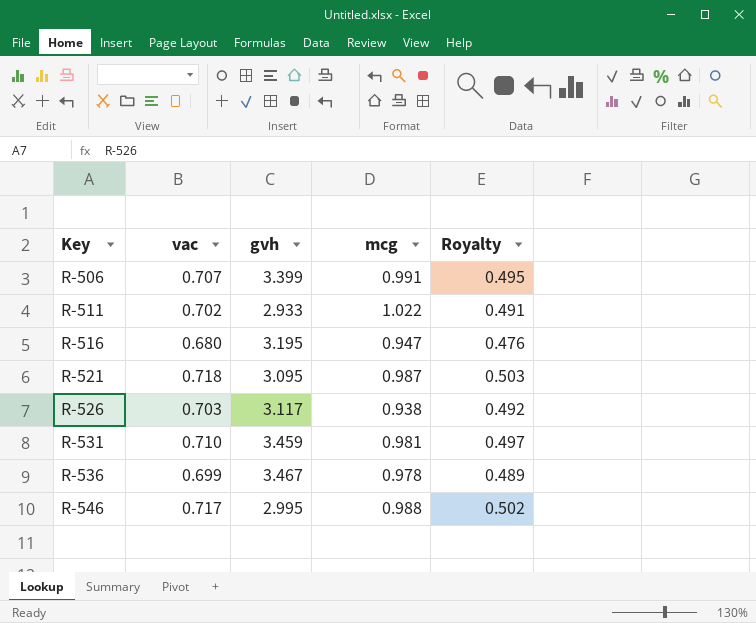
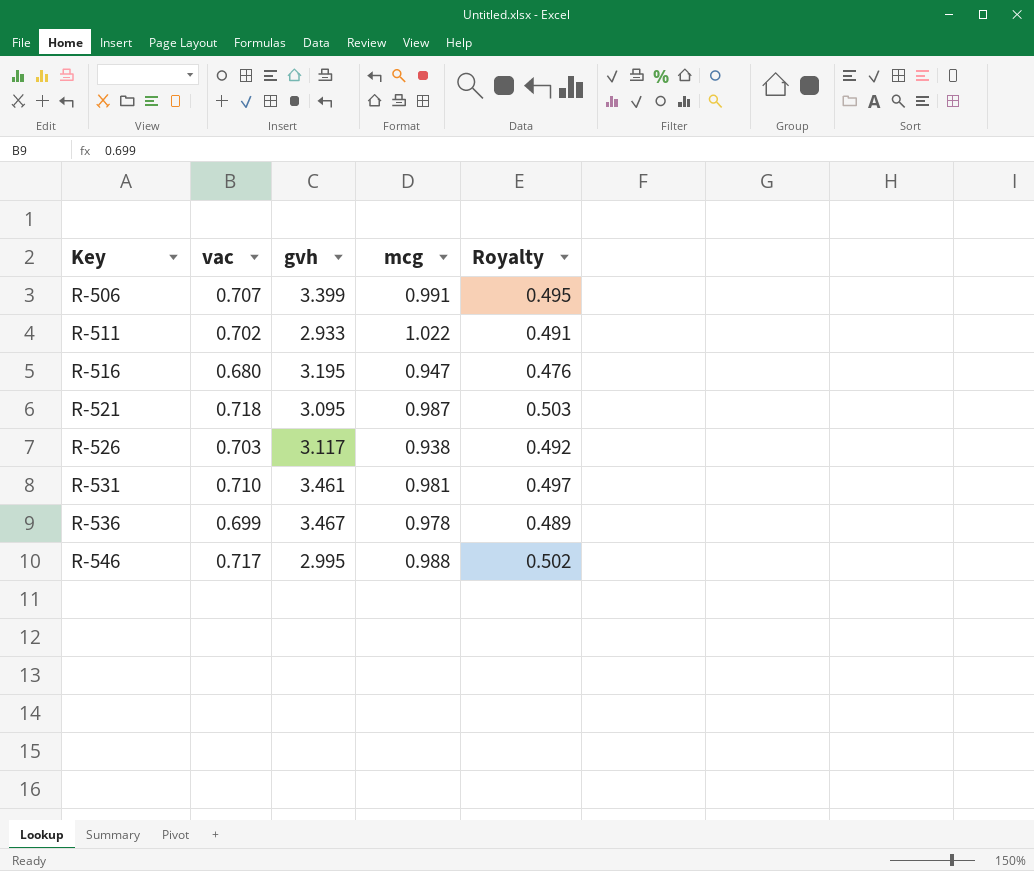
R-531 | gvh: 3.459 -> 3.461

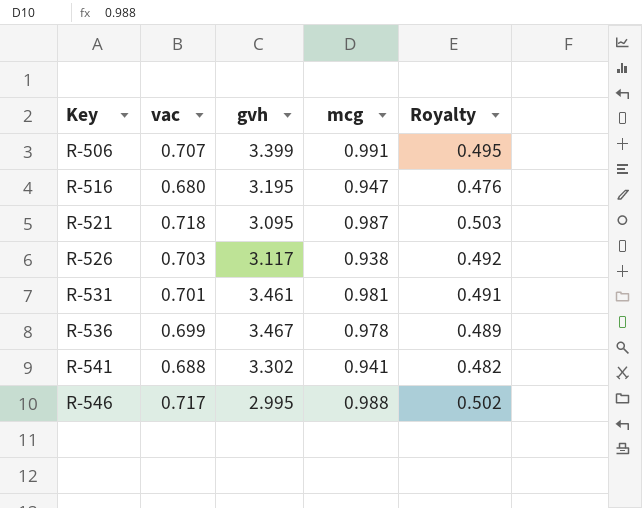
row R-511: 0.702 | 2.933 | 1.022 | 0.491 -> none
R-531 | vac: 0.710 -> 0.701
R-531 | Royalty: 0.497 -> 0.491
row R-541: none -> 0.688 | 3.302 | 0.941 | 0.482

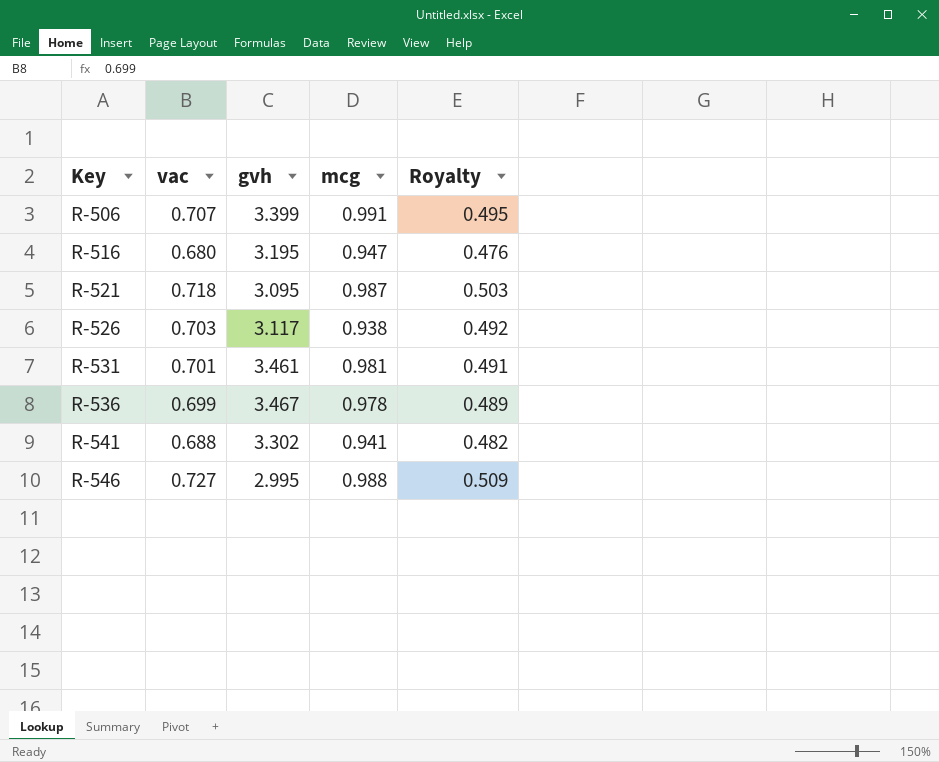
R-546 | vac: 0.717 -> 0.727
R-546 | Royalty: 0.502 -> 0.509

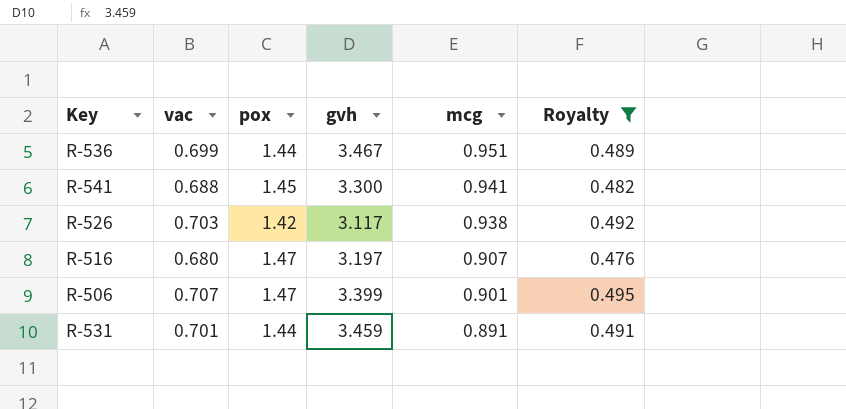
filter: none -> Royalty <= 0.495
row order: Key ascending -> mcg descending
column pox | position: none -> 3
R-536 | mcg: 0.978 -> 0.951
R-541 | gvh: 3.302 -> 3.300
R-516 | gvh: 3.195 -> 3.197
R-516 | mcg: 0.947 -> 0.907
R-506 | mcg: 0.991 -> 0.901
R-531 | gvh: 3.461 -> 3.459
R-531 | mcg: 0.981 -> 0.891

